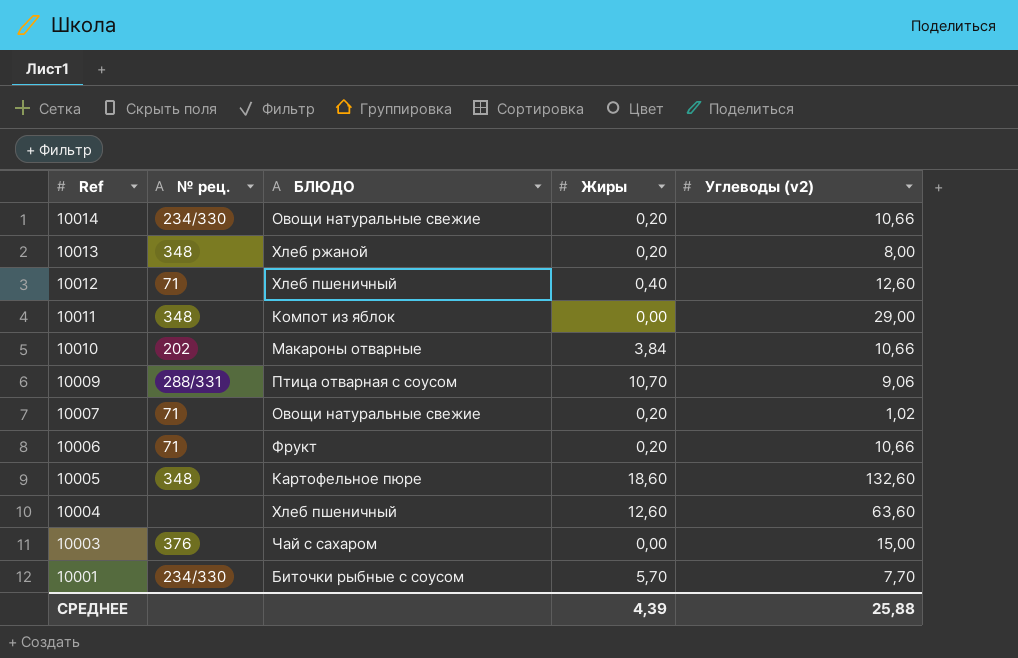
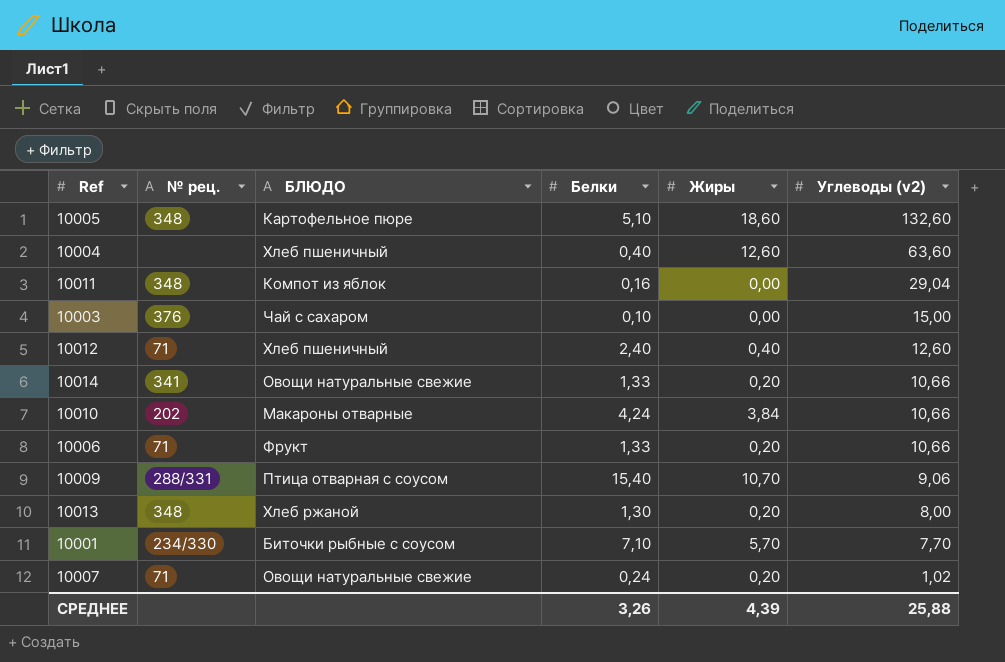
row order: Ref descending -> Углеводы (v2) descending
column Белки | position: none -> 4
10011 | Углеводы (v2): 29,00 -> 29,04
10014 | № рец.: 234/330 -> 341

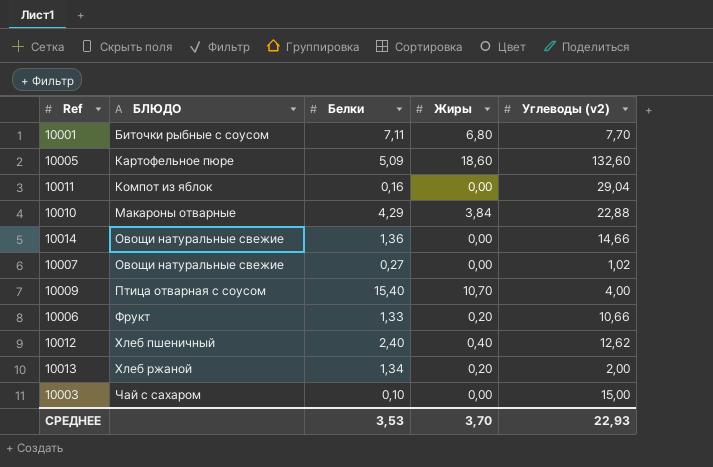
row order: Углеводы (v2) descending -> БЛЮДО ascending
column № рец. | position: 2 -> none
row 10004: none | Хлеб пшеничный | 0,40 | 12,60 | 63,60 -> none
10001 | Белки: 7,10 -> 7,11
10001 | Жиры: 5,70 -> 6,80
10005 | Белки: 5,10 -> 5,09
10010 | Белки: 4,24 -> 4,29
10010 | Углеводы (v2): 10,66 -> 22,88
10014 | Белки: 1,33 -> 1,36
10014 | Жиры: 0,20 -> 0,00
10014 | Углеводы (v2): 10,66 -> 14,66
10007 | Белки: 0,24 -> 0,27
10007 | Жиры: 0,20 -> 0,00
10009 | Углеводы (v2): 9,06 -> 4,00
10012 | Углеводы (v2): 12,60 -> 12,62
10013 | Белки: 1,30 -> 1,34
10013 | Углеводы (v2): 8,00 -> 2,00
СРЕДНЕЕ | Белки: 3,26 -> 3,53
СРЕДНЕЕ | Жиры: 4,39 -> 3,70
СРЕДНЕЕ | Углеводы (v2): 25,88 -> 22,93

